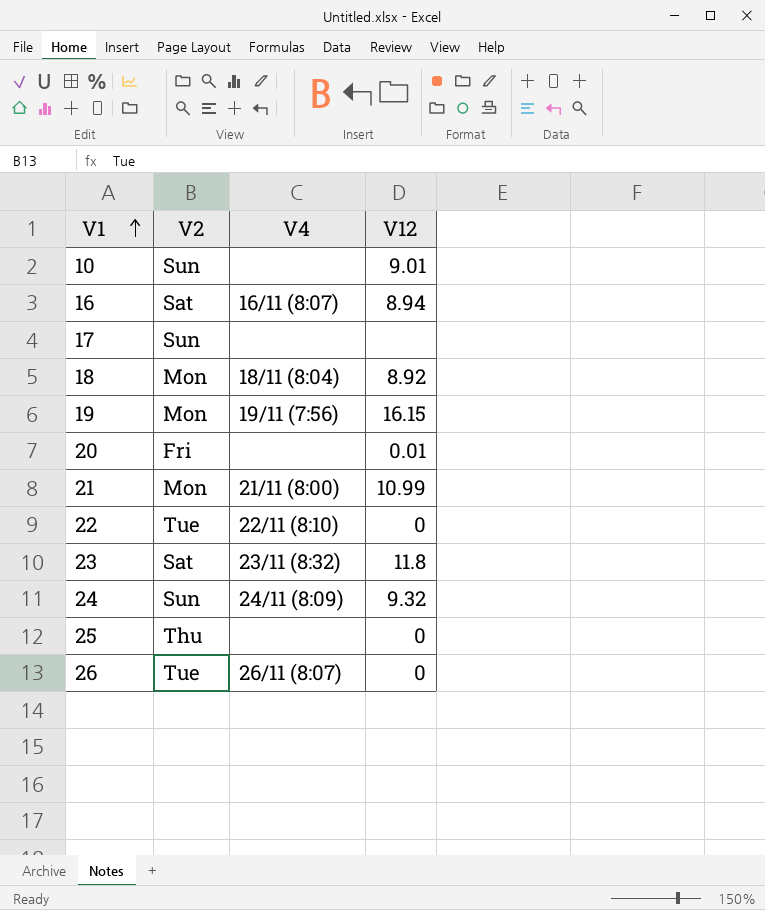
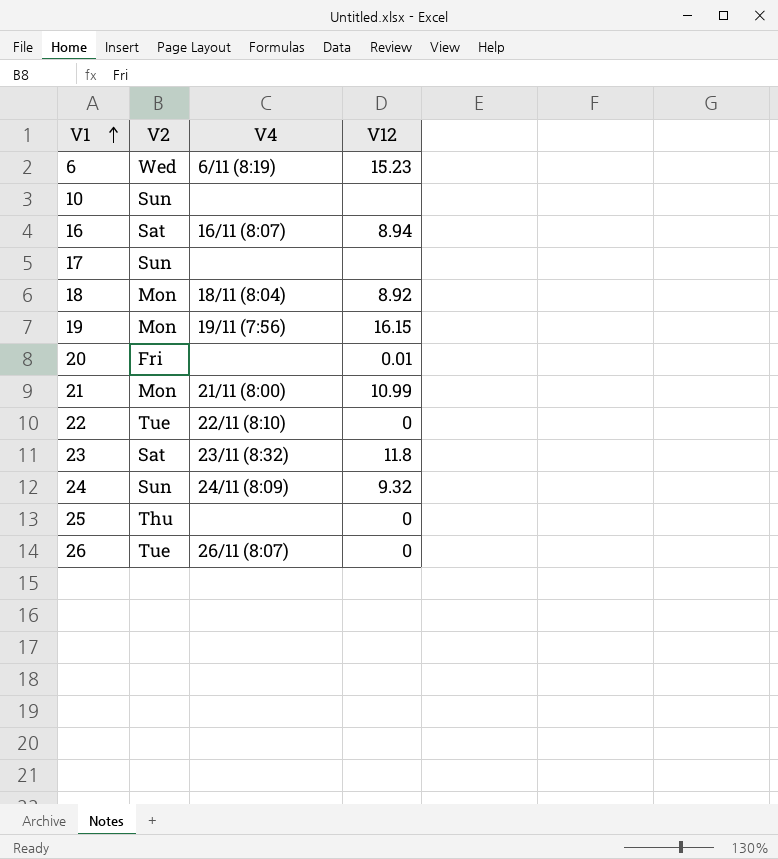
row 6: none -> Wed | 6/11 (8:19) | 15.23
10 | V12: 9.01 -> none

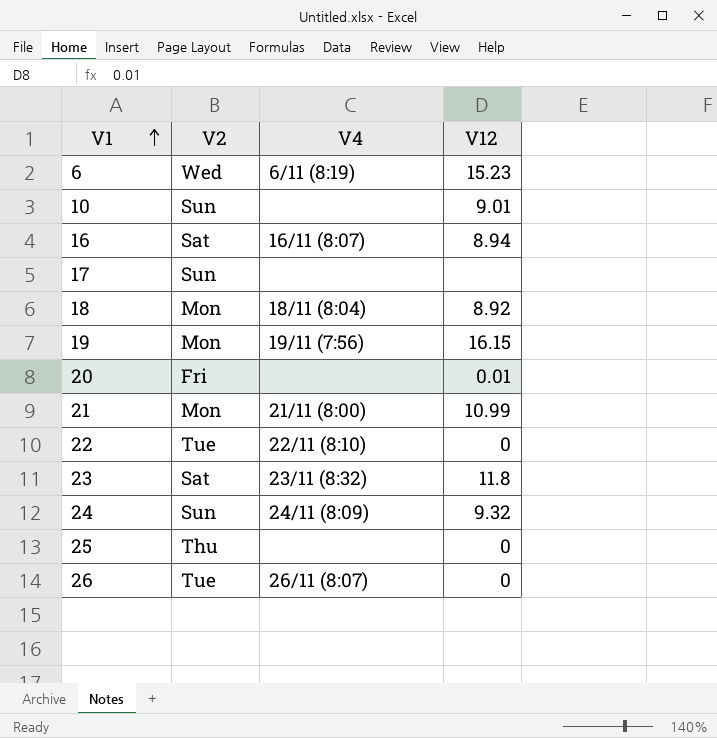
10 | V12: none -> 9.01

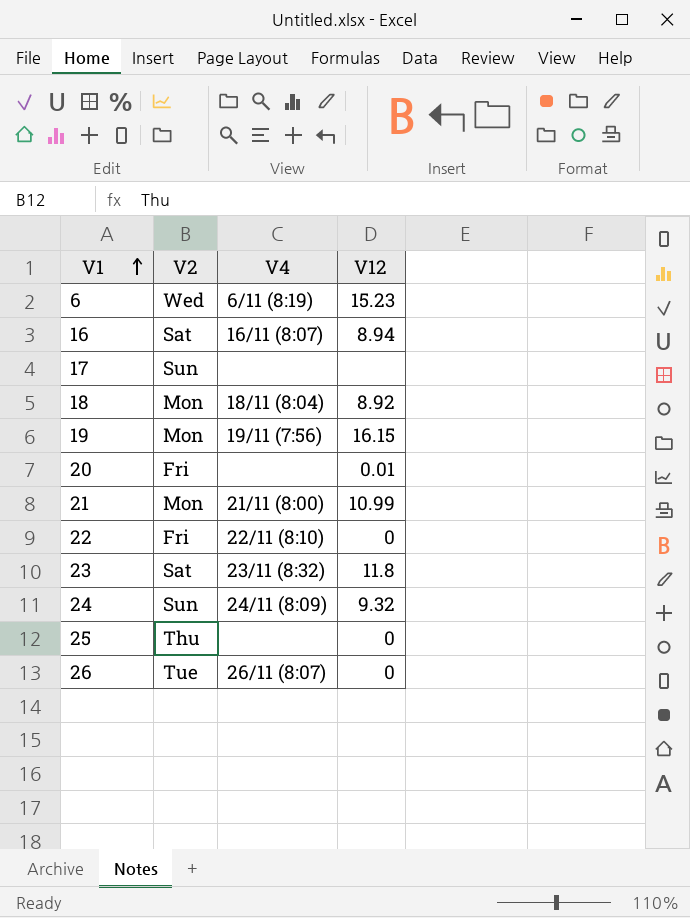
row 10: Sun | none | 9.01 -> none
22 | V2: Tue -> Fri

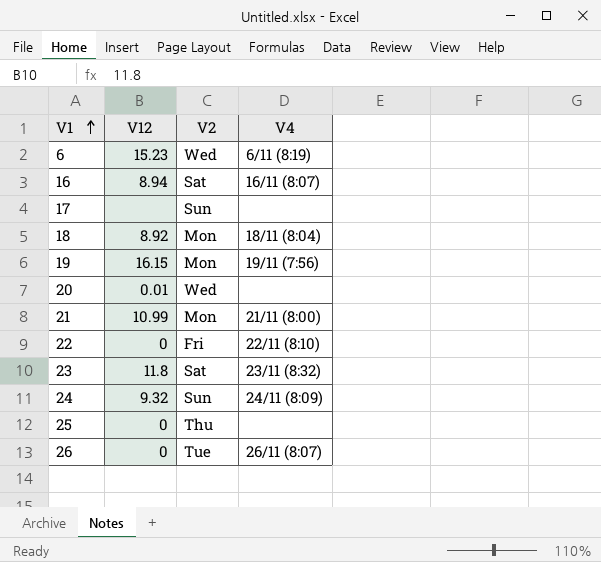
column V12 | position: 4 -> 2
20 | V2: Fri -> Wed

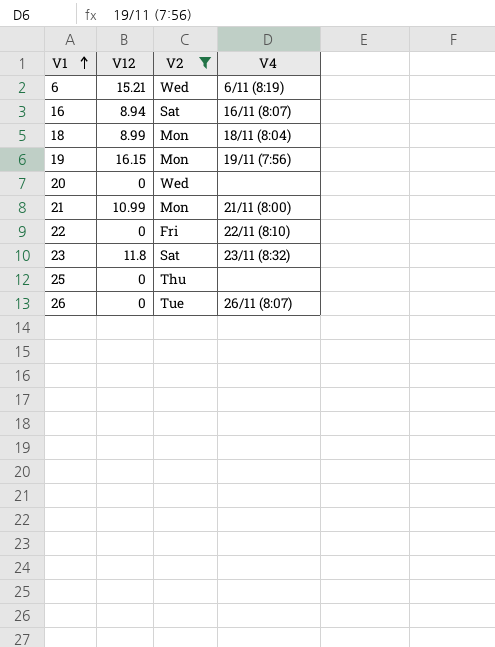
filter: none -> V2 != Sun
6 | V12: 15.23 -> 15.21
18 | V12: 8.92 -> 8.99
20 | V12: 0.01 -> 0

